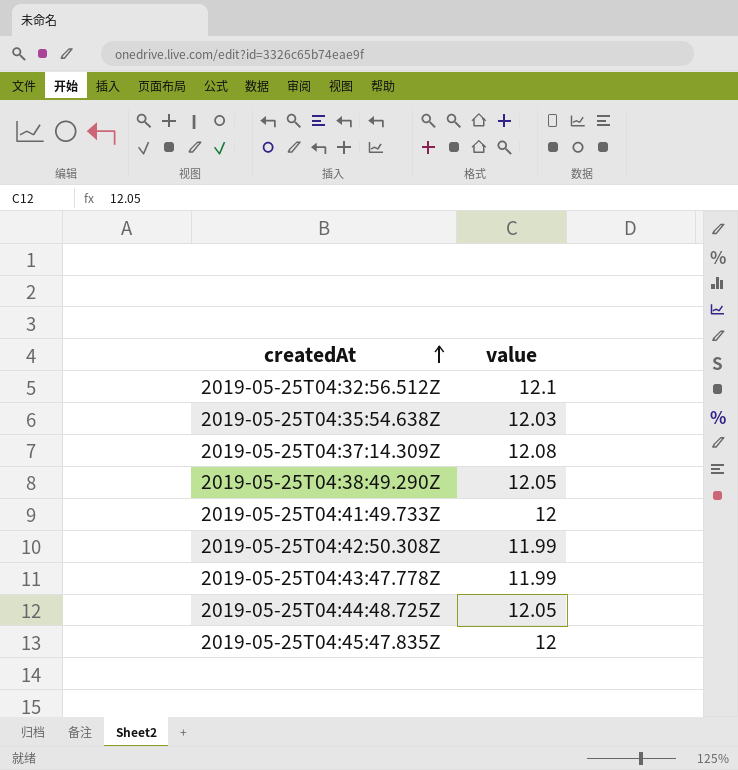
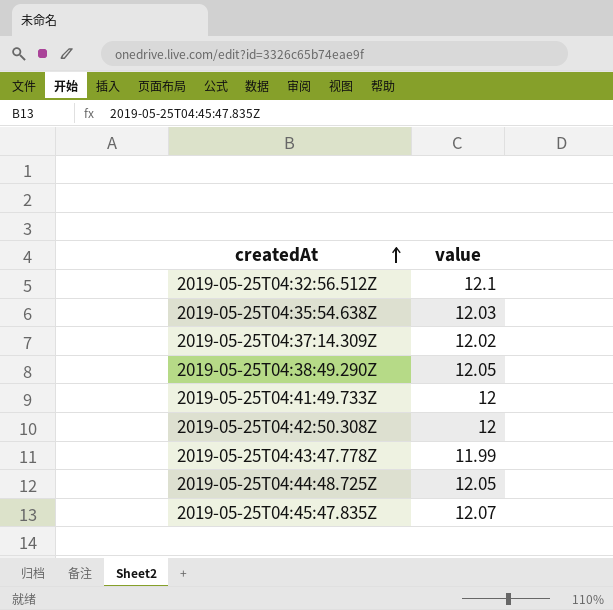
2019-05-25T04:37:14.309Z | value: 12.08 -> 12.02
2019-05-25T04:42:50.308Z | value: 11.99 -> 12
2019-05-25T04:45:47.835Z | value: 12 -> 12.07

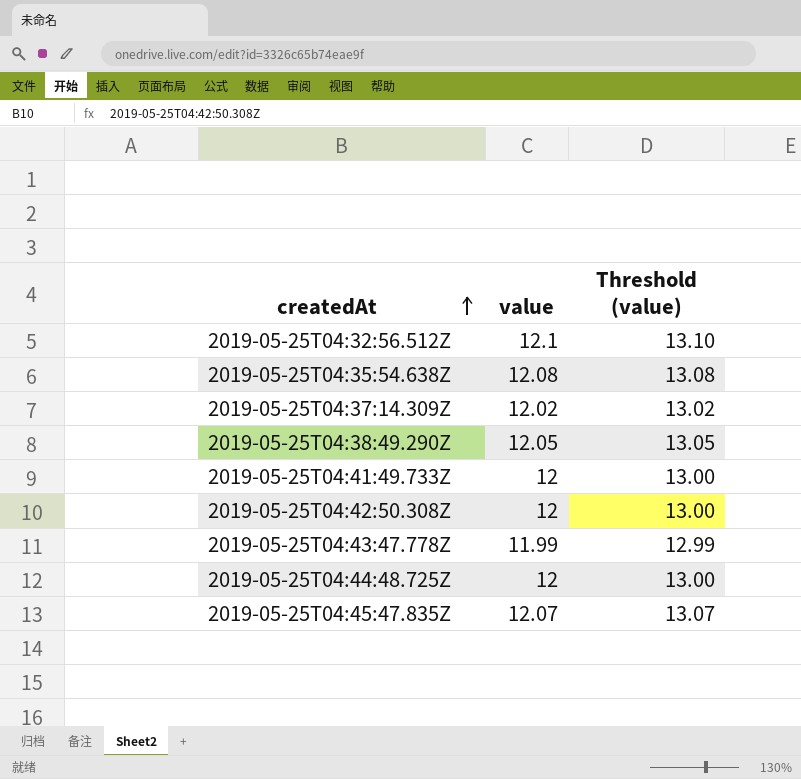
column Threshold (value) | formula: none -> [value] + 1
2019-05-25T04:35:54.638Z | value: 12.03 -> 12.08
2019-05-25T04:44:48.725Z | value: 12.05 -> 12

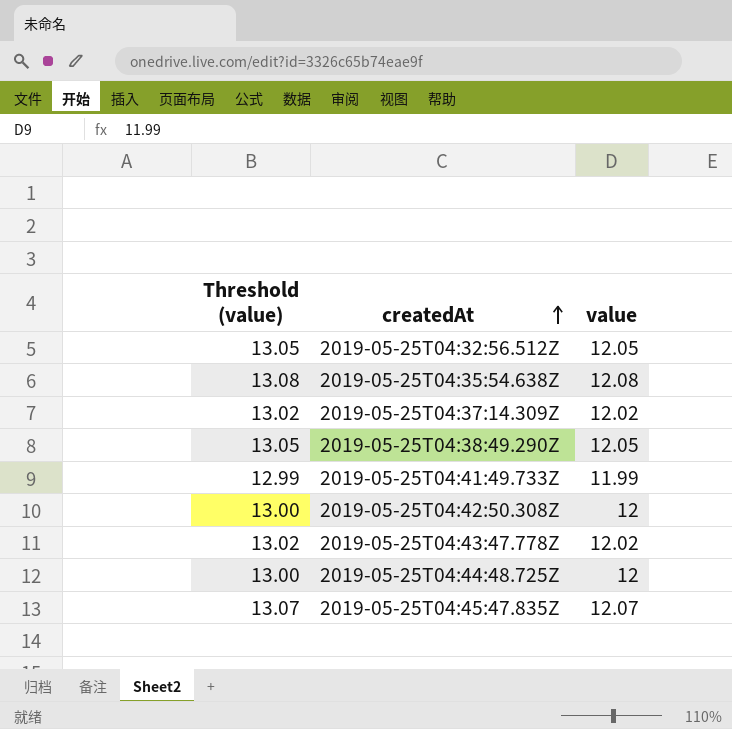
column Threshold (value) | position: 3 -> 1
2019-05-25T04:32:56.512Z | Threshold (value): 13.10 -> 13.05
2019-05-25T04:32:56.512Z | value: 12.1 -> 12.05
2019-05-25T04:41:49.733Z | Threshold (value): 13.00 -> 12.99
2019-05-25T04:41:49.733Z | value: 12 -> 11.99
2019-05-25T04:43:47.778Z | Threshold (value): 12.99 -> 13.02
2019-05-25T04:43:47.778Z | value: 11.99 -> 12.02

